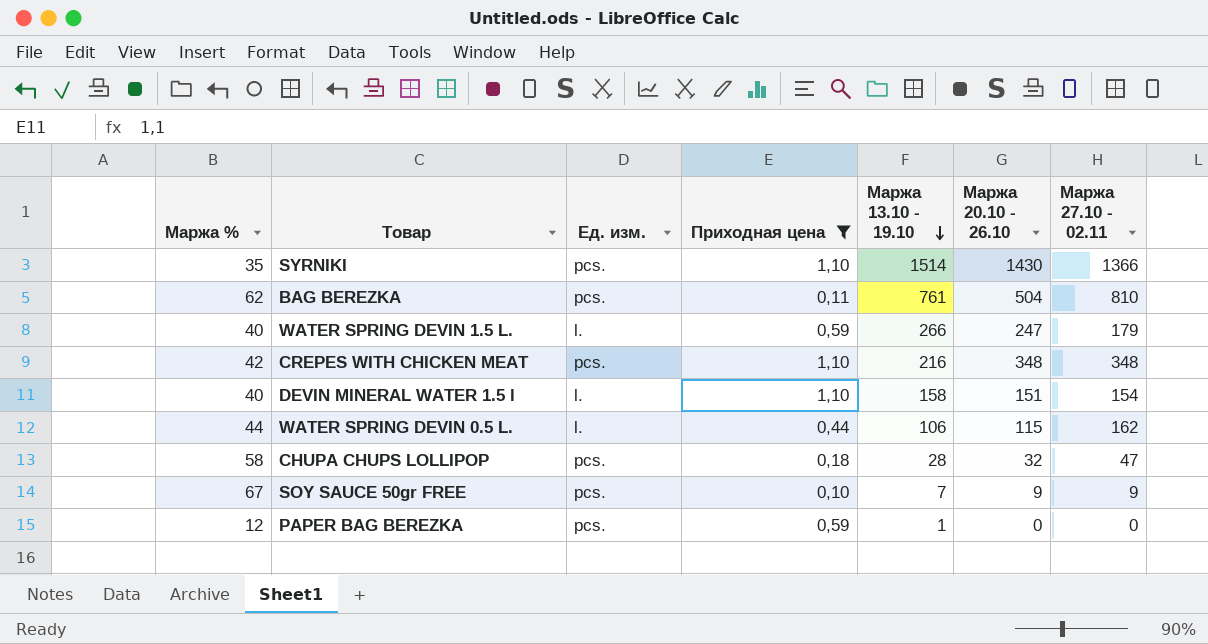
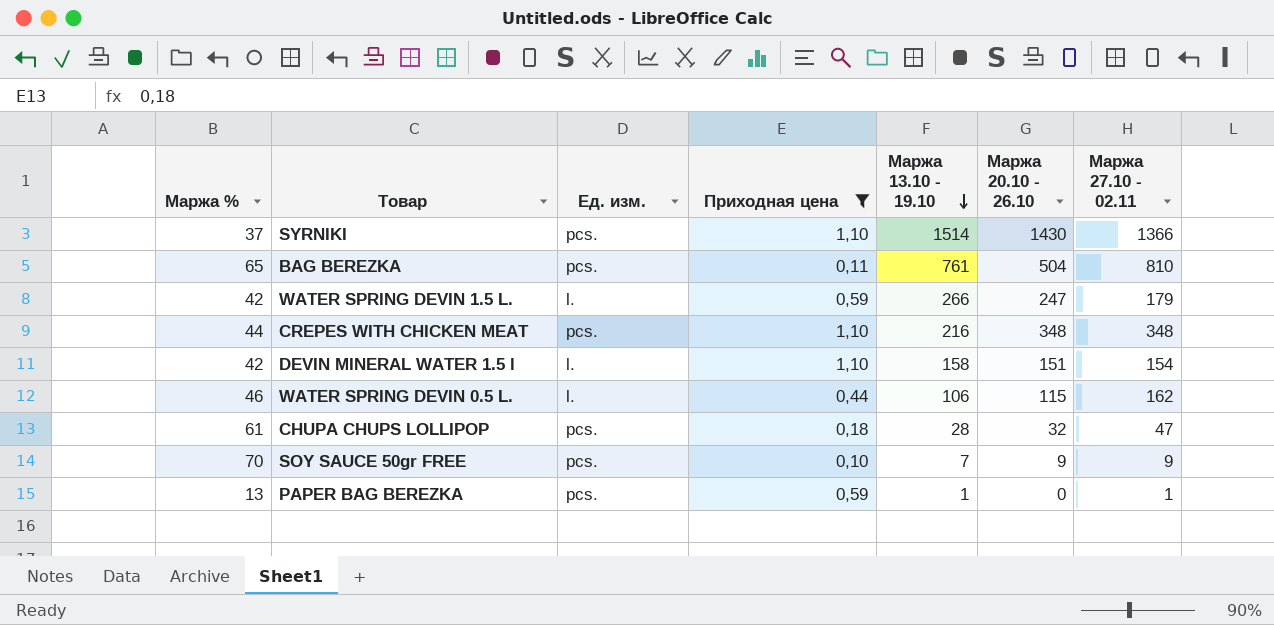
SYRNIKI | Маржа %: 35 -> 37
BAG BEREZKA | Маржа %: 62 -> 65
WATER SPRING DEVIN 1.5 L. | Маржа %: 40 -> 42
CREPES WITH CHICKEN MEAT | Маржа %: 42 -> 44
DEVIN MINERAL WATER 1.5 l | Маржа %: 40 -> 42
WATER SPRING DEVIN 0.5 L. | Маржа %: 44 -> 46
CHUPA CHUPS LOLLIPOP | Маржа %: 58 -> 61
SOY SAUCE 50gr FREE | Маржа %: 67 -> 70
PAPER BAG BEREZKA | Маржа %: 12 -> 13
PAPER BAG BEREZKA | Маржа 27.10 - 02.11: 0 -> 1

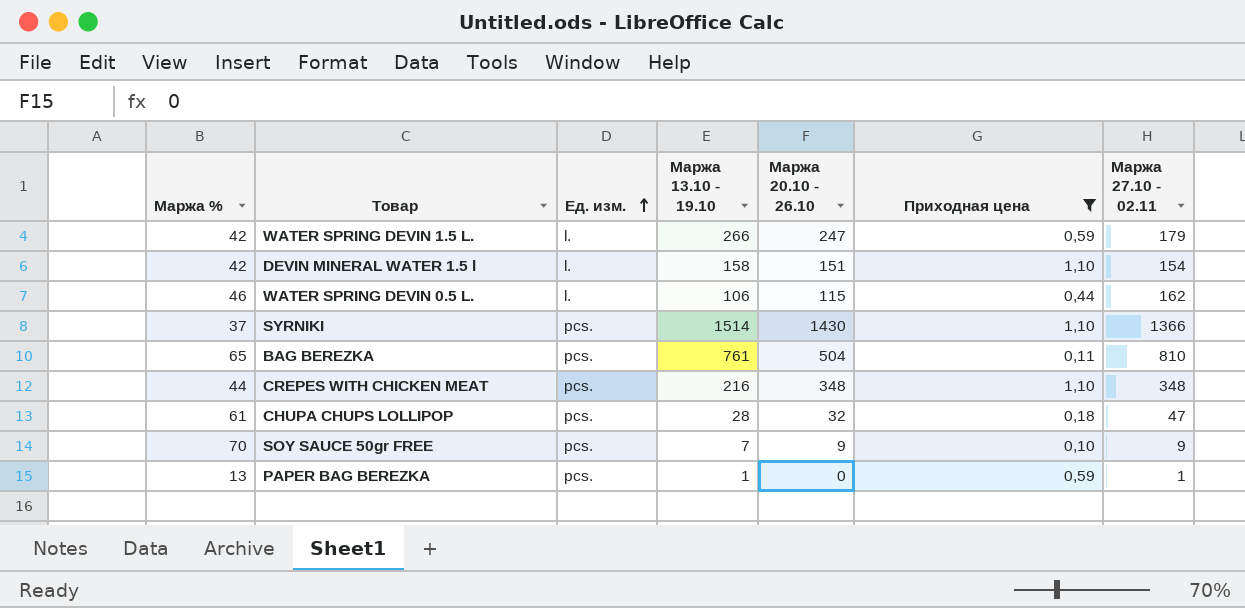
row order: Маржа 13.10 - 19.10 descending -> Ед. изм. ascending
column Приходная цена | position: 4 -> 6

